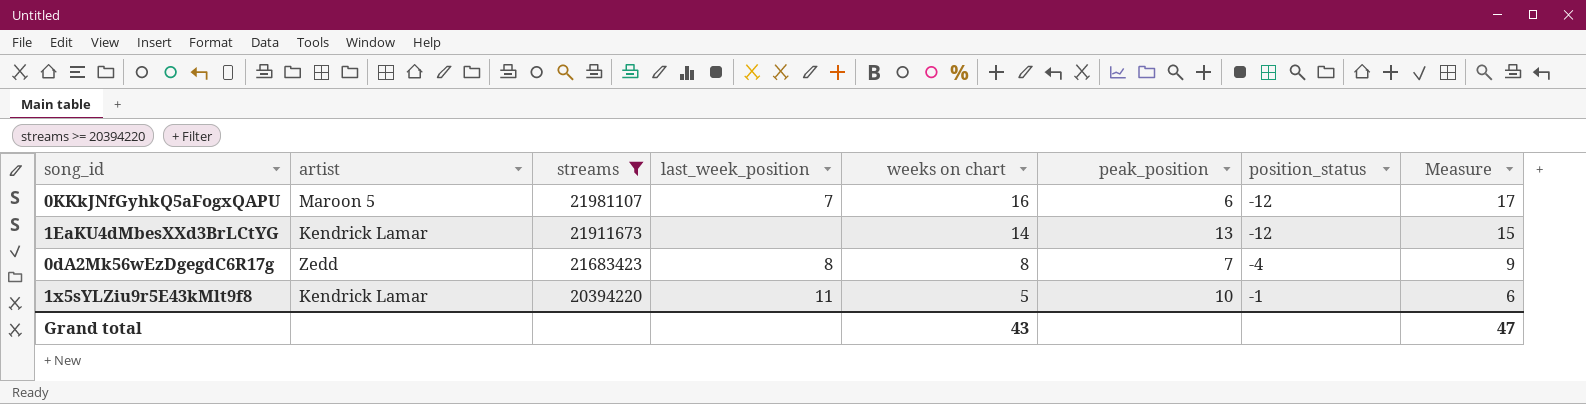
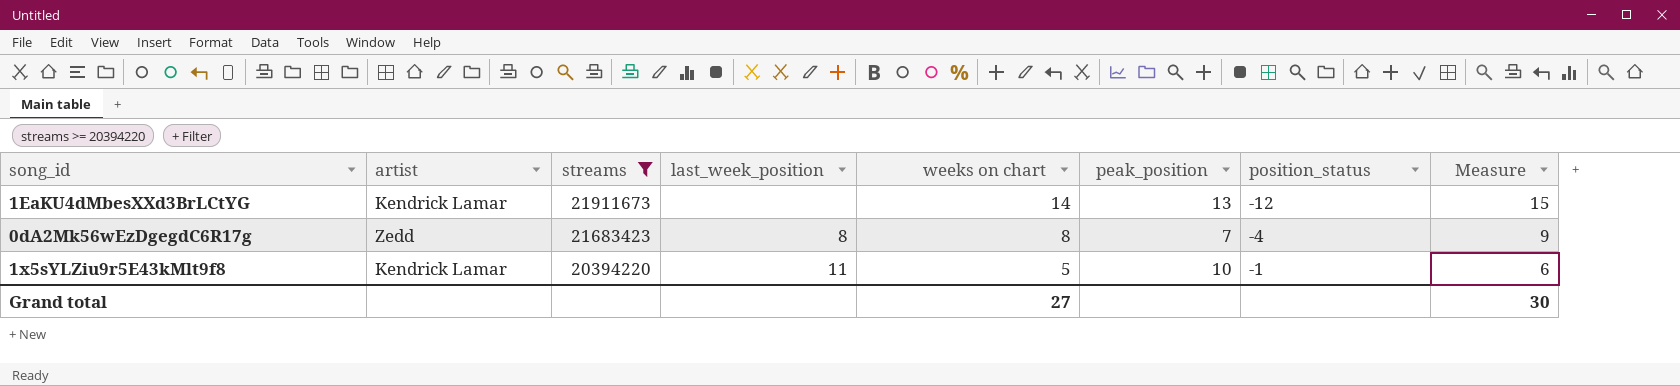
row 0KKkJNfGyhkQ5aFogxQAPU: Maroon 5 | 21981107 | 7 | 16 | 6 | -12 | 17 -> none
Grand total | weeks on chart: 43 -> 27
Grand total | Measure: 47 -> 30

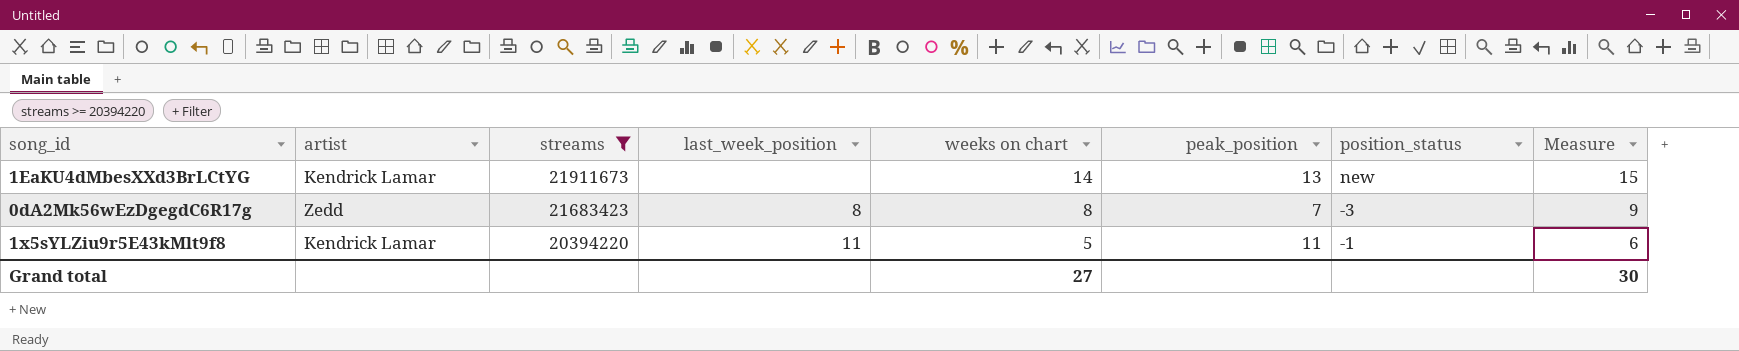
1EaKU4dMbesXXd3BrLCtYG | position_status: -12 -> new
0dA2Mk56wEzDgegdC6R17g | position_status: -4 -> -3
1x5sYLZiu9r5E43kMlt9f8 | peak_position: 10 -> 11

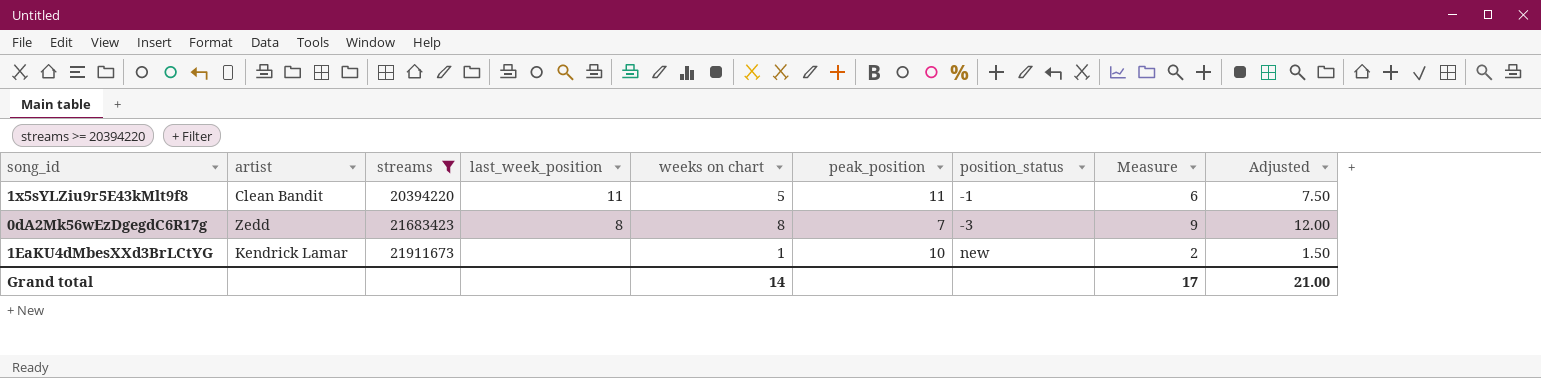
row order: streams descending -> streams ascending
column Adjusted | formula: none -> [weeks on chart] * 1.5
1x5sYLZiu9r5E43kMlt9f8 | artist: Kendrick Lamar -> Clean Bandit
1EaKU4dMbesXXd3BrLCtYG | weeks on chart: 14 -> 1
1EaKU4dMbesXXd3BrLCtYG | peak_position: 13 -> 10
1EaKU4dMbesXXd3BrLCtYG | Measure: 15 -> 2
Grand total | weeks on chart: 27 -> 14
Grand total | Measure: 30 -> 17

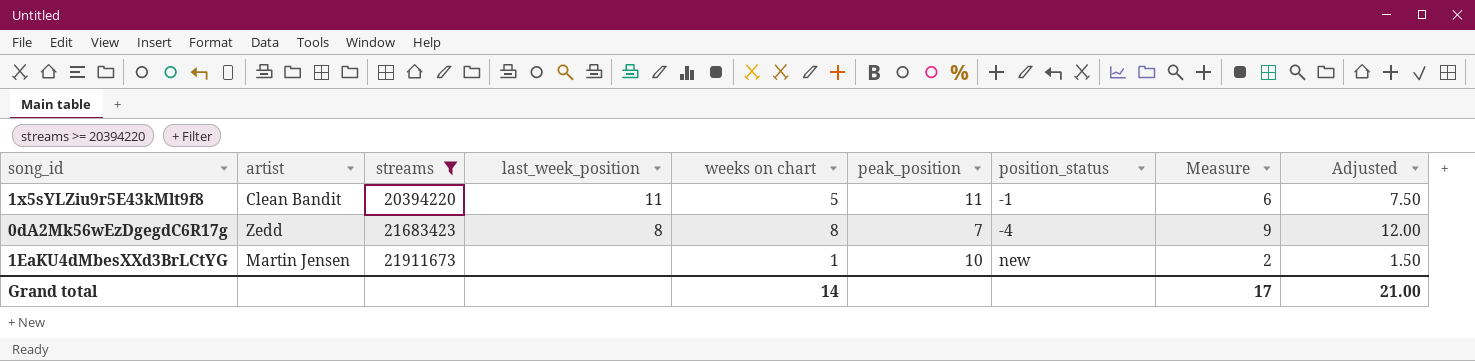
0dA2Mk56wEzDgegdC6R17g | position_status: -3 -> -4
1EaKU4dMbesXXd3BrLCtYG | artist: Kendrick Lamar -> Martin Jensen

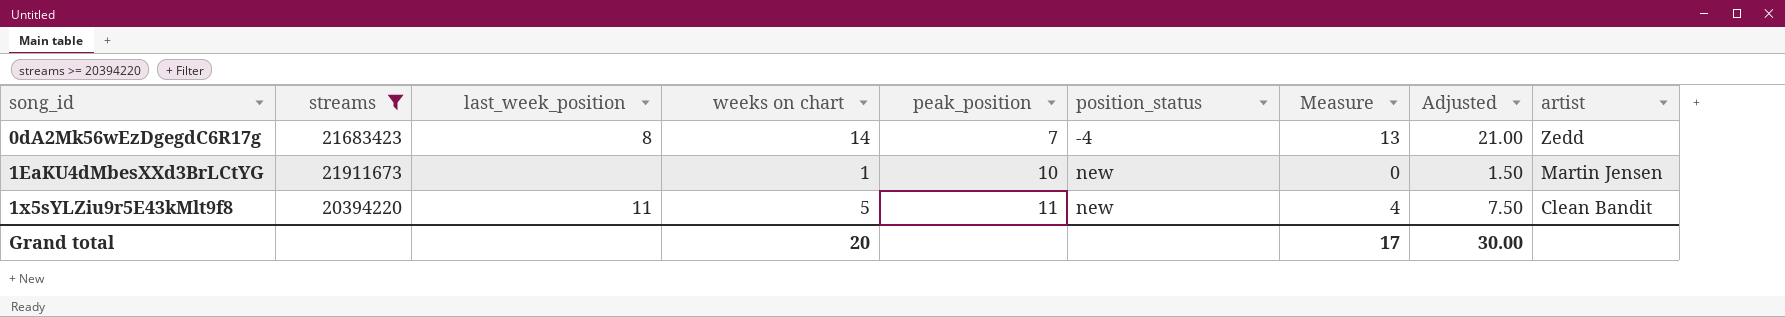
row order: streams ascending -> song_id ascending
column Measure | formula: [weeks on chart] + 1 -> [weeks on chart] - 1
column artist | position: 2 -> 9
0dA2Mk56wEzDgegdC6R17g | weeks on chart: 8 -> 14
0dA2Mk56wEzDgegdC6R17g | Adjusted: 12.00 -> 21.00
1x5sYLZiu9r5E43kMlt9f8 | position_status: -1 -> new
Grand total | weeks on chart: 14 -> 20
Grand total | Adjusted: 21.00 -> 30.00

